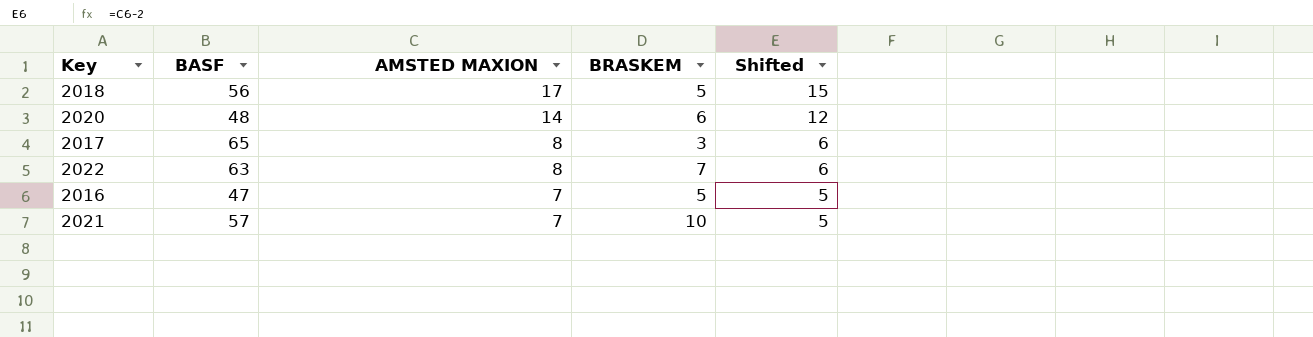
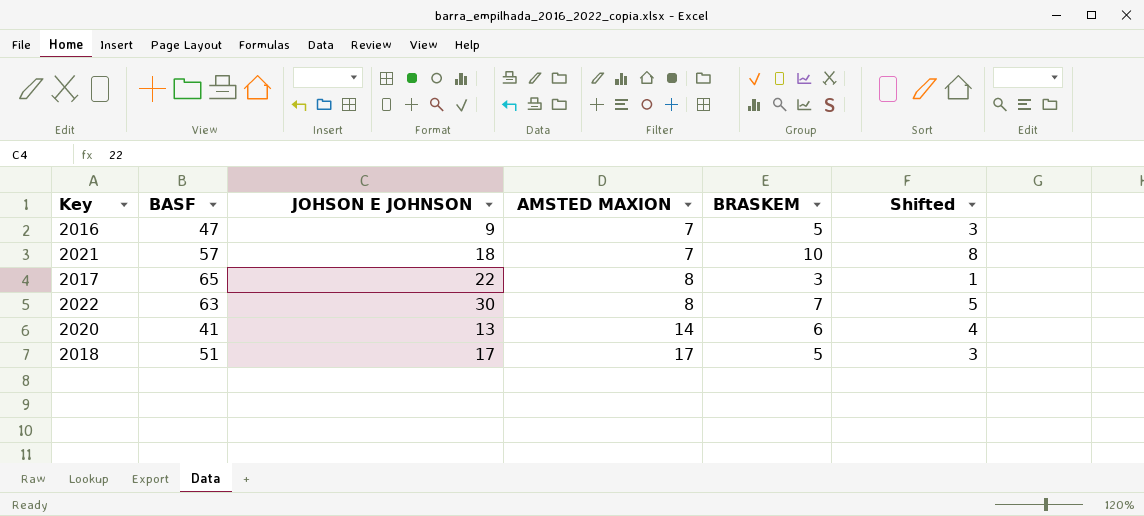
row order: AMSTED MAXION descending -> AMSTED MAXION ascending
column JOHSON E JOHNSON | position: none -> 3
column Shifted | formula: [AMSTED MAXION] - 2 -> [BRASKEM] - 2
2020 | BASF: 48 -> 41
2018 | BASF: 56 -> 51

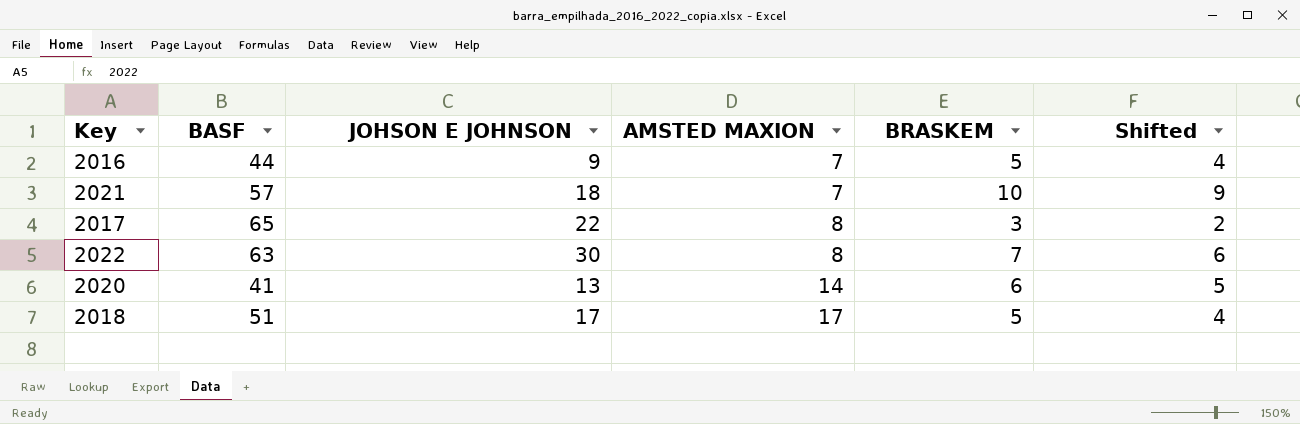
column Shifted | formula: [BRASKEM] - 2 -> [BRASKEM] - 1
2016 | BASF: 47 -> 44

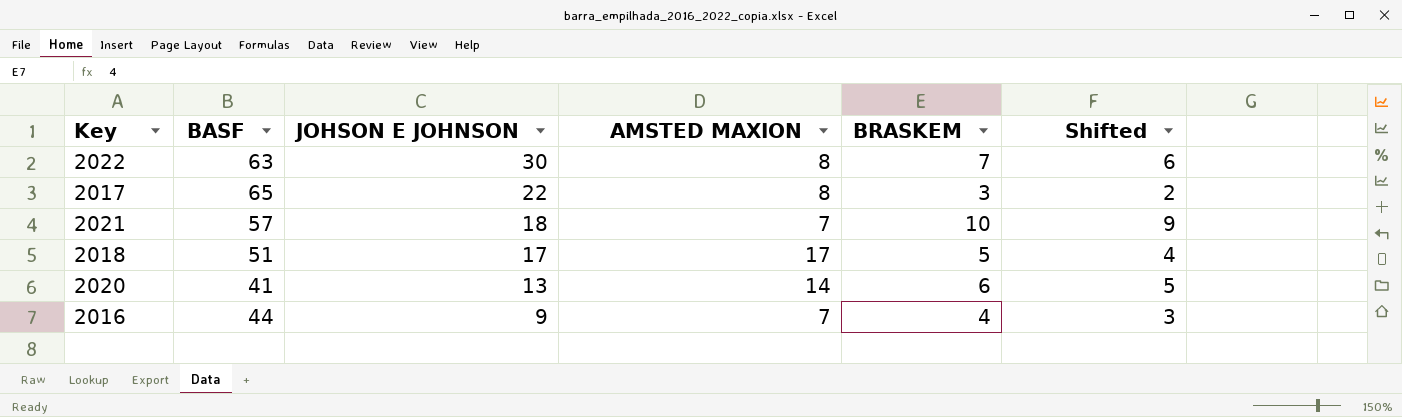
row order: AMSTED MAXION ascending -> JOHSON E JOHNSON descending
2016 | BRASKEM: 5 -> 4
2016 | Shifted: 4 -> 3

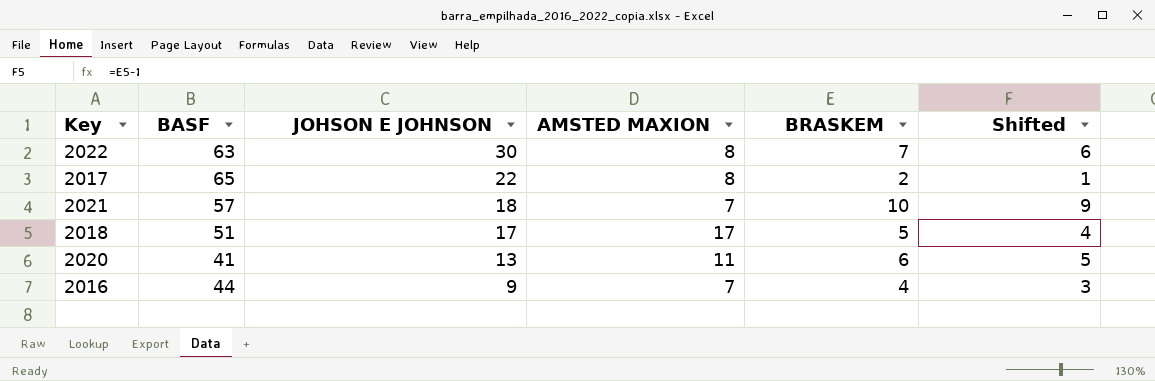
2017 | BRASKEM: 3 -> 2
2017 | Shifted: 2 -> 1
2020 | AMSTED MAXION: 14 -> 11

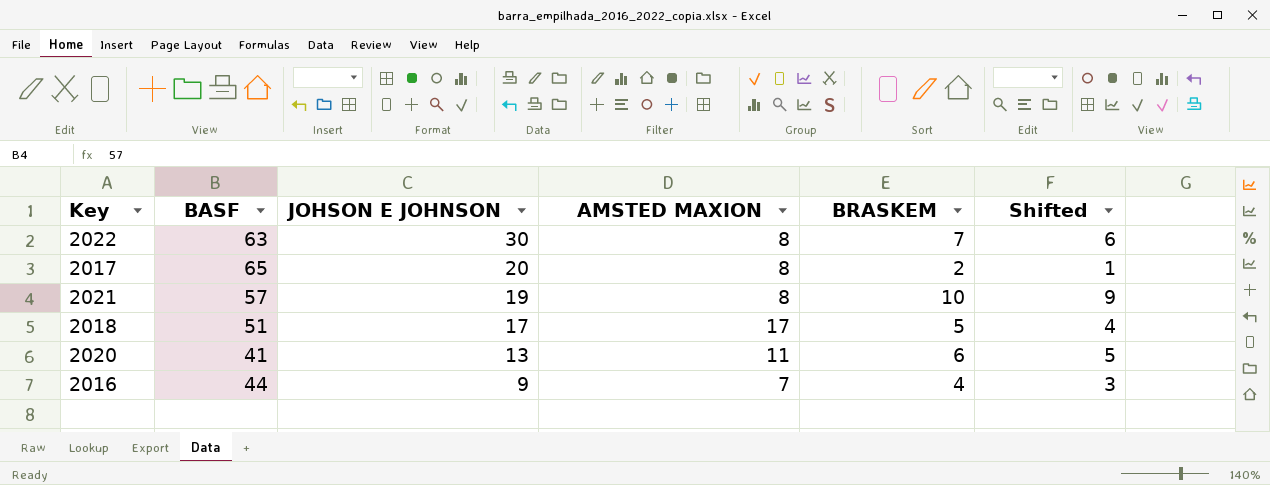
2017 | JOHSON E JOHNSON: 22 -> 20
2021 | JOHSON E JOHNSON: 18 -> 19
2021 | AMSTED MAXION: 7 -> 8

